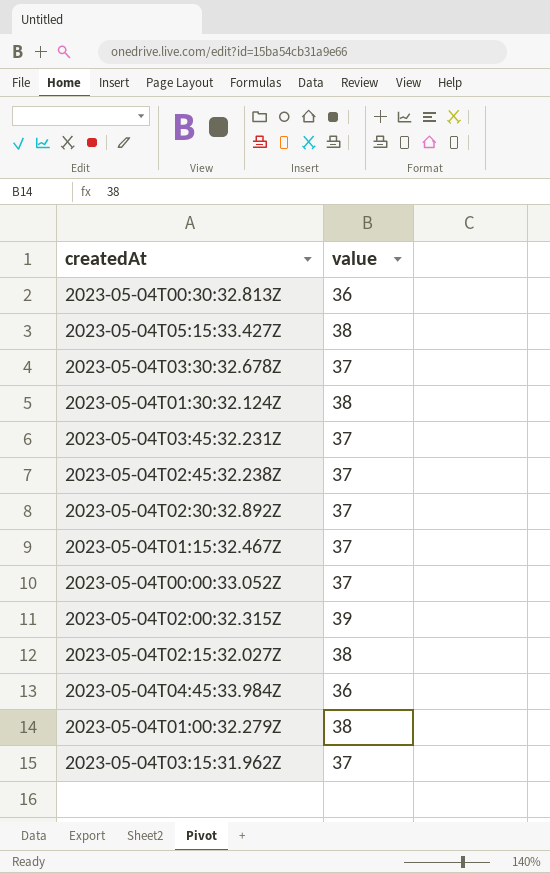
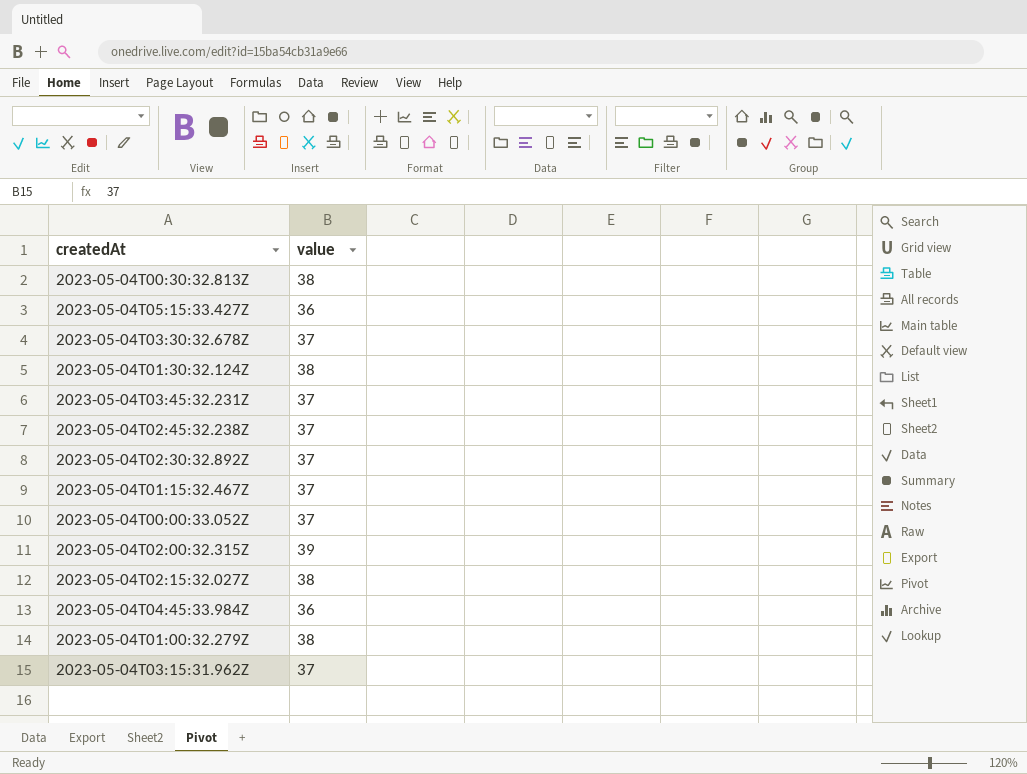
2023-05-04T00:30:32.813Z | value: 36 -> 38
2023-05-04T05:15:33.427Z | value: 38 -> 36

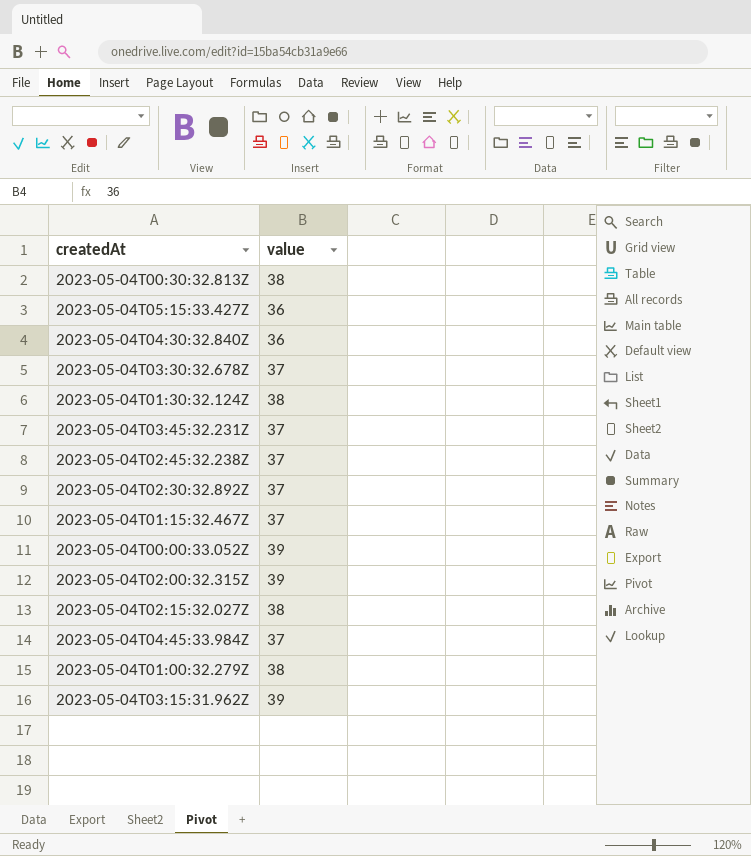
row 2023-05-04T04:30:32.840Z: none -> 36
2023-05-04T00:00:33.052Z | value: 37 -> 39
2023-05-04T04:45:33.984Z | value: 36 -> 37
2023-05-04T03:15:31.962Z | value: 37 -> 39

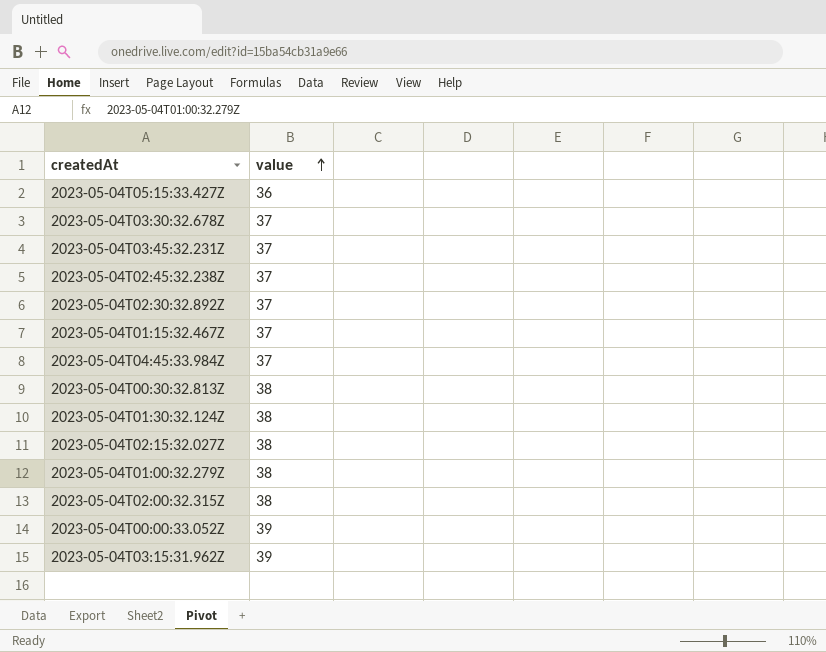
row order: none -> value ascending
row 2023-05-04T04:30:32.840Z: 36 -> none
2023-05-04T02:00:32.315Z | value: 39 -> 38

